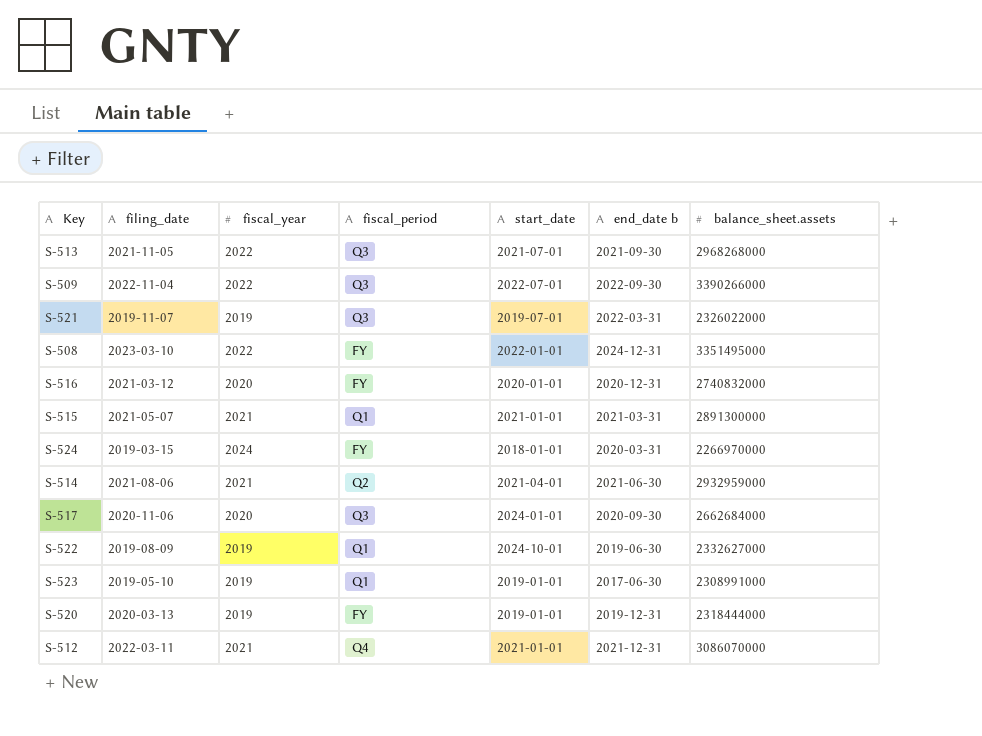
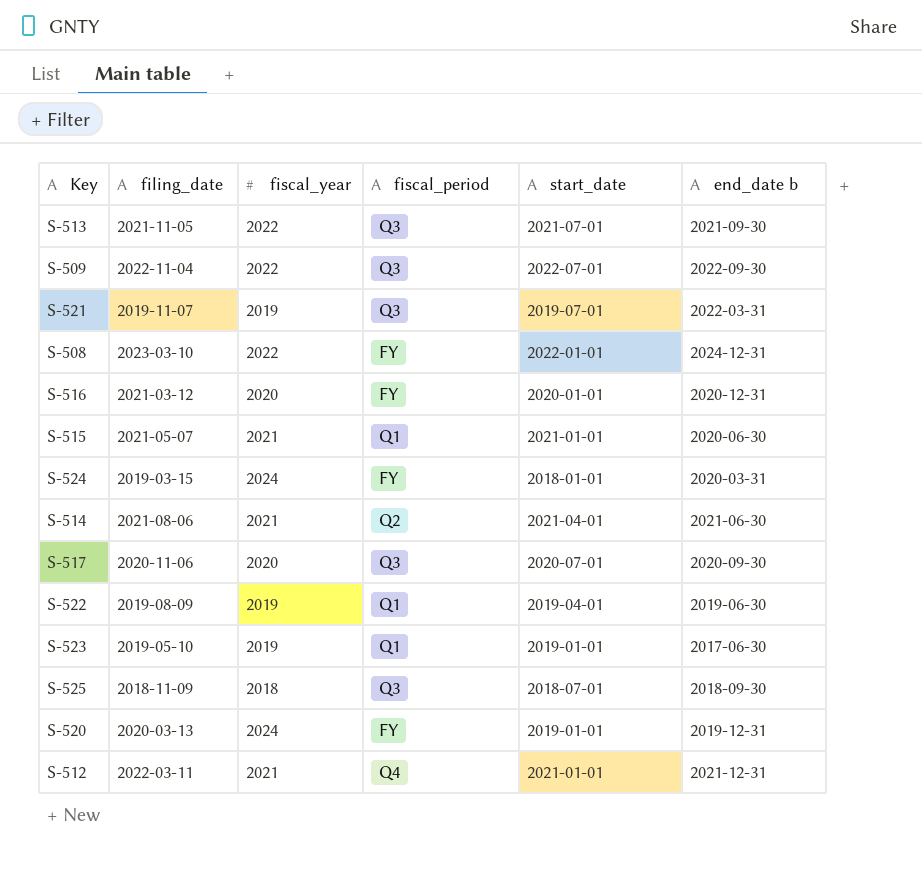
column balance_sheet.assets | position: 7 -> none
S-515 | end_date b: 2021-03-31 -> 2020-06-30
S-517 | start_date: 2024-01-01 -> 2020-07-01
S-522 | start_date: 2024-10-01 -> 2019-04-01
row S-525: none -> 2018-11-09 | 2018 | Q3 | 2018-07-01 | 2018-09-30
S-520 | fiscal_year: 2019 -> 2024

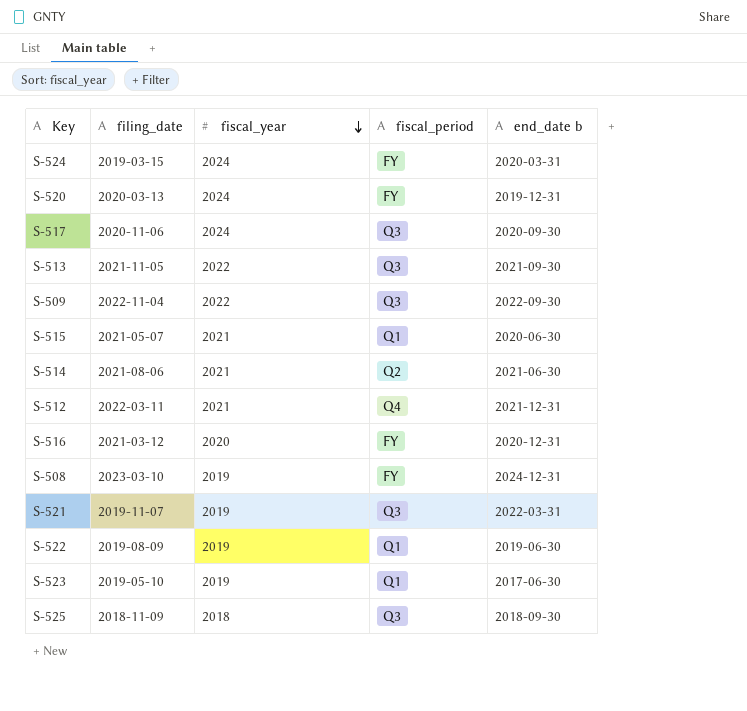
row order: none -> fiscal_year descending
column start_date | position: 5 -> none
S-517 | fiscal_year: 2020 -> 2024
S-508 | fiscal_year: 2022 -> 2019

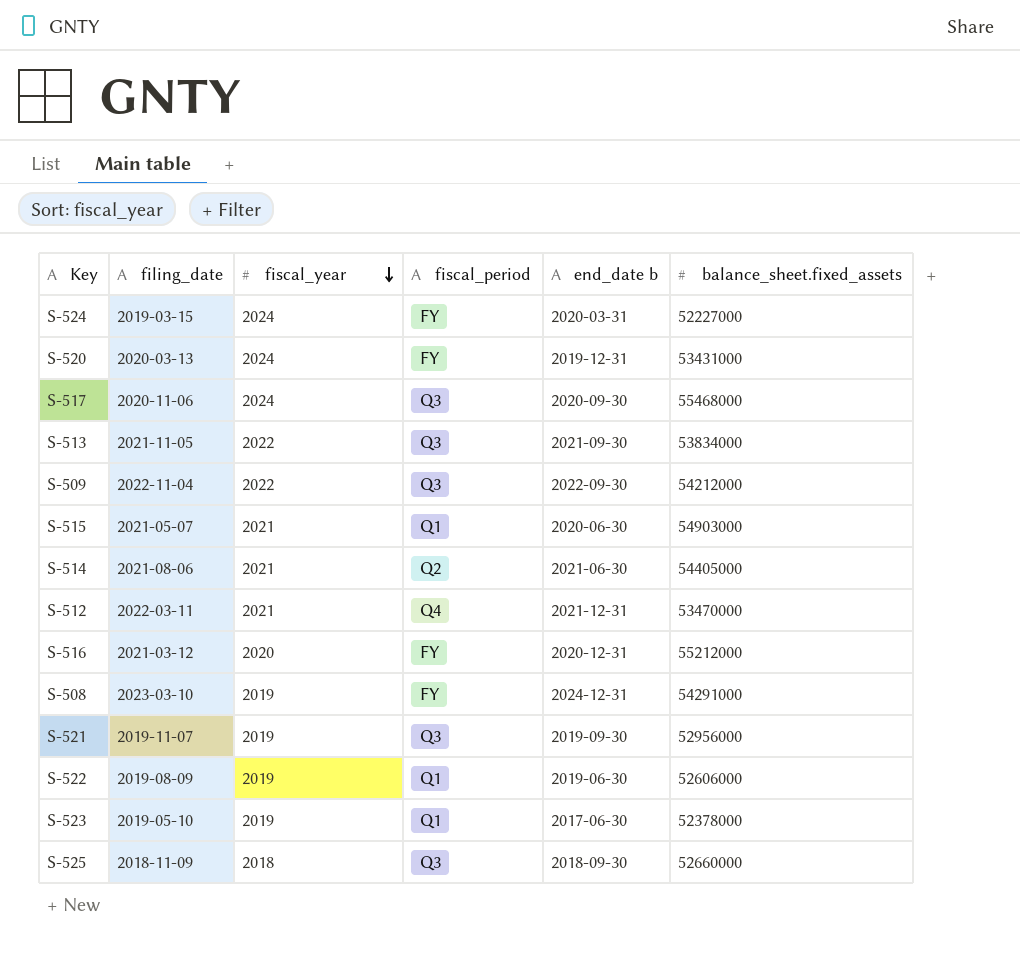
column balance_sheet.fixed_assets | position: none -> 6
S-521 | end_date b: 2022-03-31 -> 2019-09-30

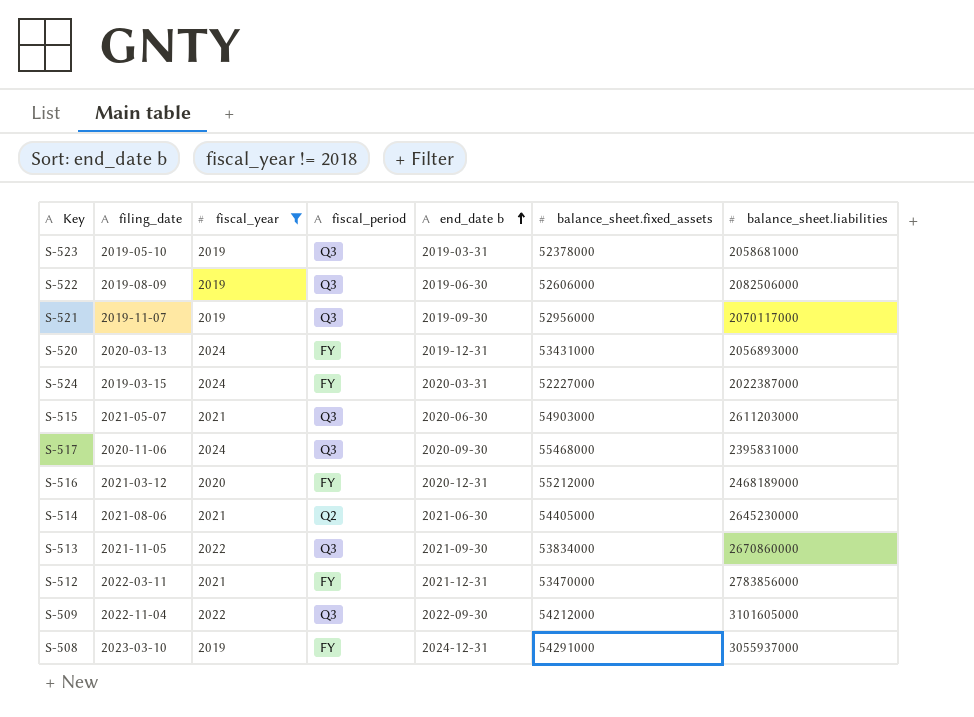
filter: none -> fiscal_year != 2018
row order: fiscal_year descending -> end_date b ascending
column balance_sheet.liabilities | position: none -> 7
S-523 | fiscal_period: Q1 -> Q3
S-523 | end_date b: 2017-06-30 -> 2019-03-31
S-522 | fiscal_period: Q1 -> Q3
S-515 | fiscal_period: Q1 -> Q3
S-512 | fiscal_period: Q4 -> FY

